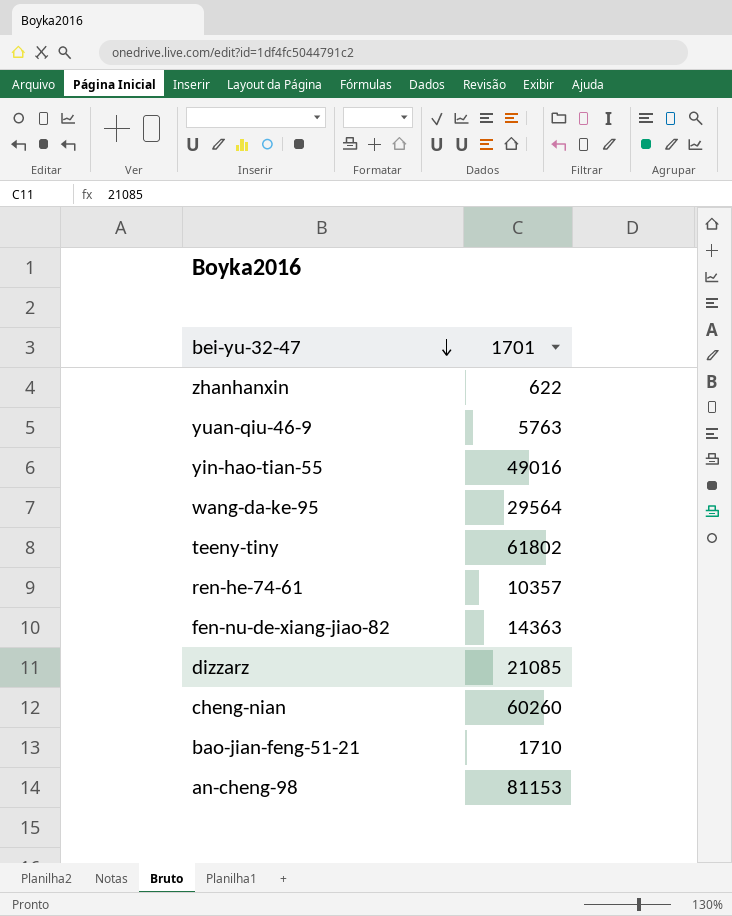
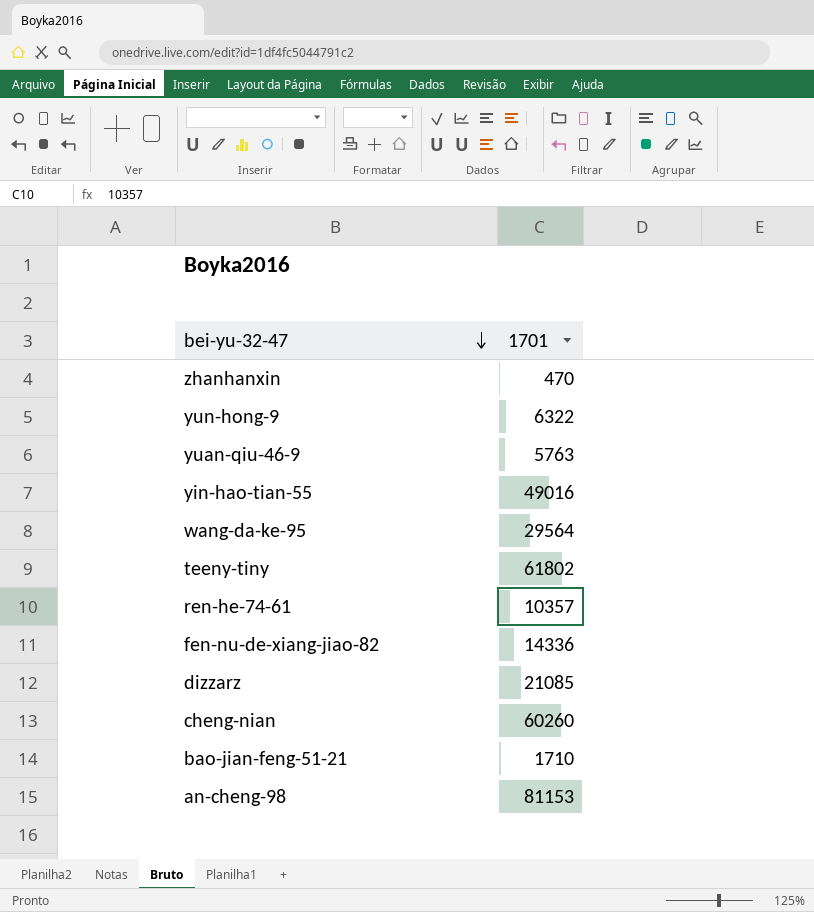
zhanhanxin | 1701: 622 -> 470
row yun-hong-9: none -> 6322
fen-nu-de-xiang-jiao-82 | 1701: 14363 -> 14336

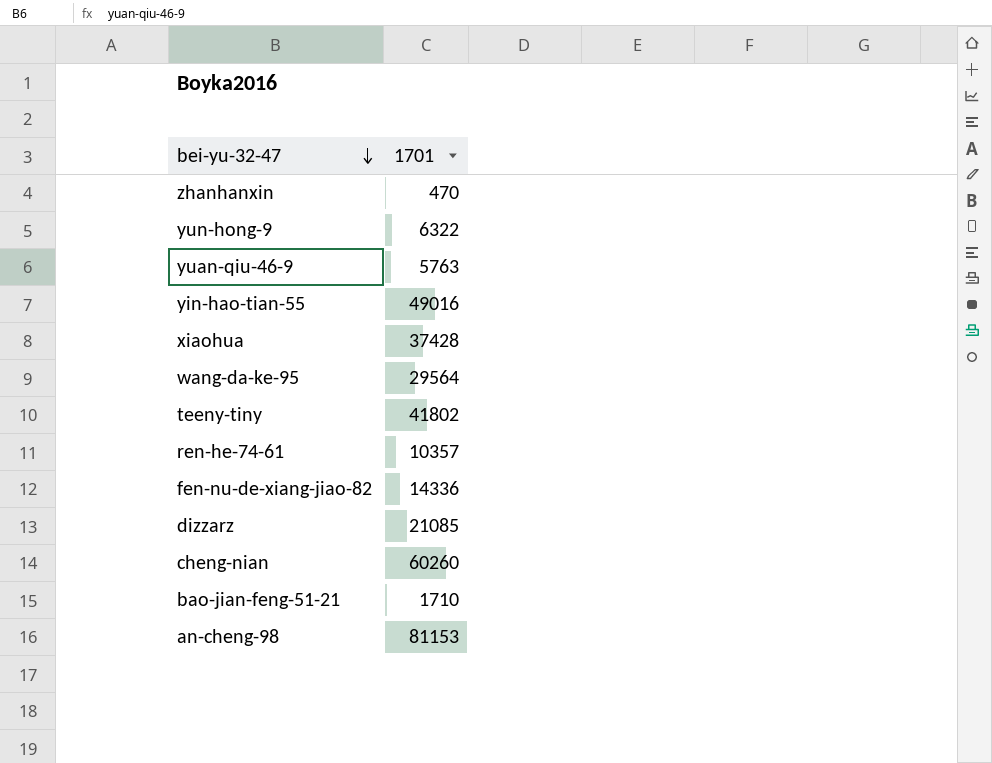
row xiaohua: none -> 37428
teeny-tiny | 1701: 61802 -> 41802

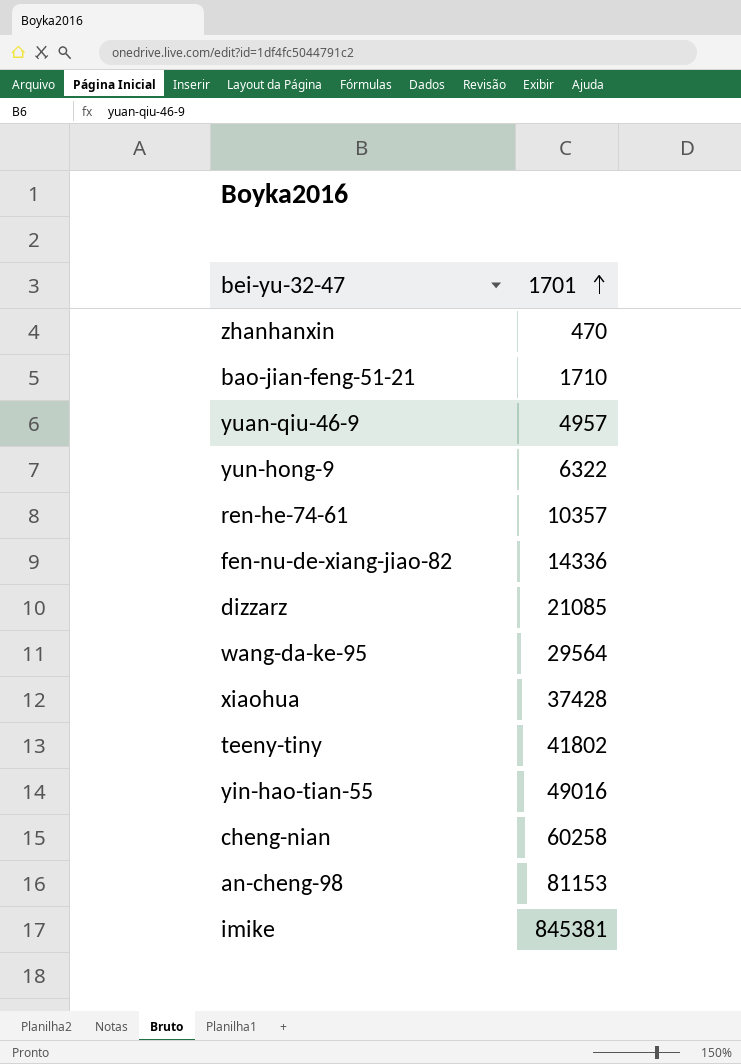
row order: bei-yu-32-47 descending -> 1701 ascending
yuan-qiu-46-9 | 1701: 5763 -> 4957
cheng-nian | 1701: 60260 -> 60258
row imike: none -> 845381

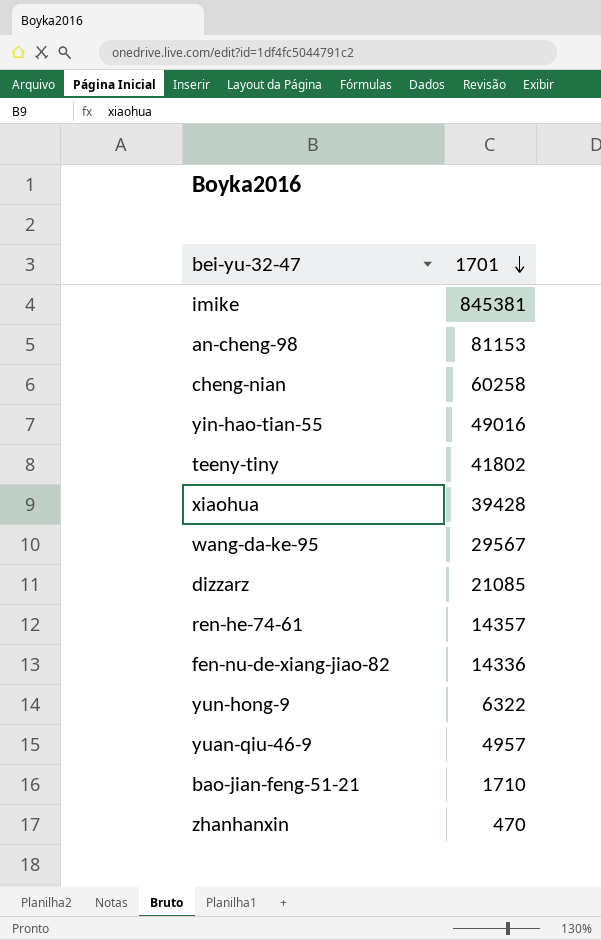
row order: 1701 ascending -> 1701 descending
xiaohua | 1701: 37428 -> 39428
wang-da-ke-95 | 1701: 29564 -> 29567
ren-he-74-61 | 1701: 10357 -> 14357

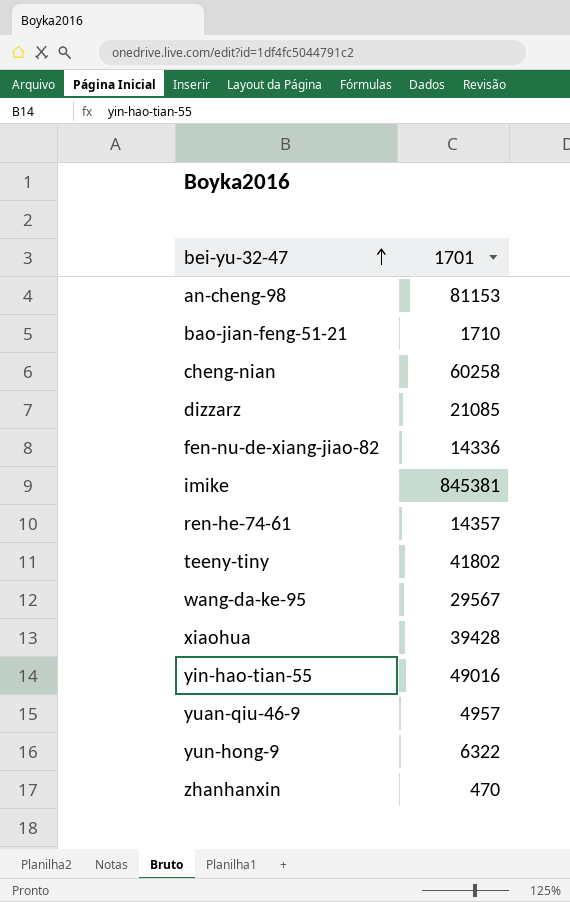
row order: 1701 descending -> bei-yu-32-47 ascending

